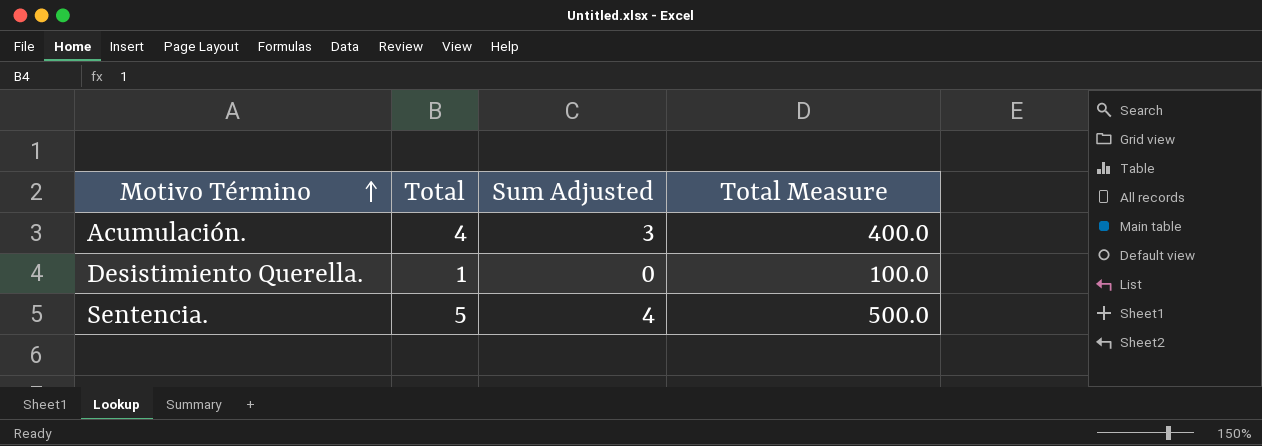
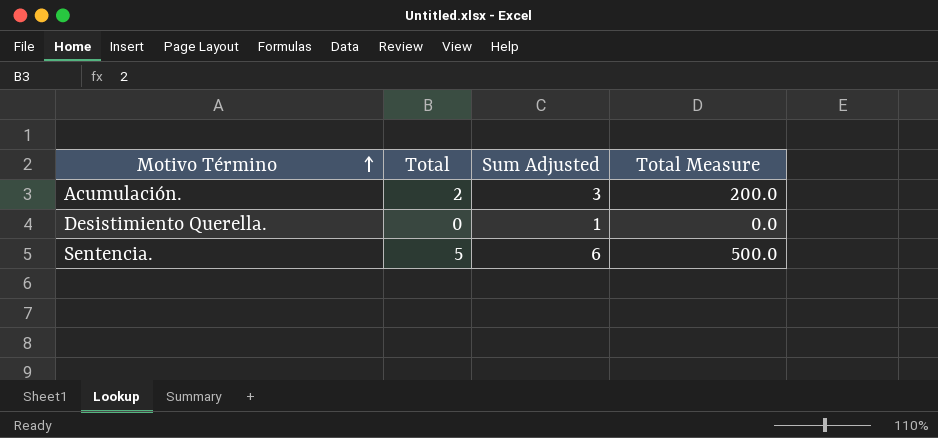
column Sum Adjusted | formula: [Total] - 1 -> [Total] + 1
Acumulación. | Total: 4 -> 2
Acumulación. | Total Measure: 400.0 -> 200.0
Desistimiento Querella. | Total: 1 -> 0
Desistimiento Querella. | Total Measure: 100.0 -> 0.0

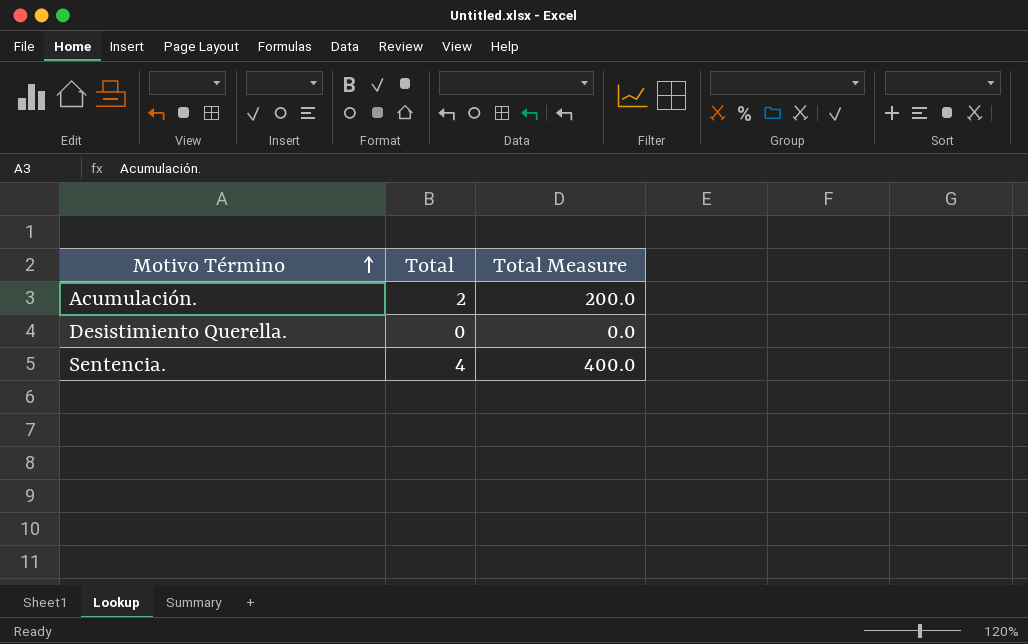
column Sum Adjusted | formula: [Total] + 1 -> none
Sentencia. | Total: 5 -> 4
Sentencia. | Total Measure: 500.0 -> 400.0

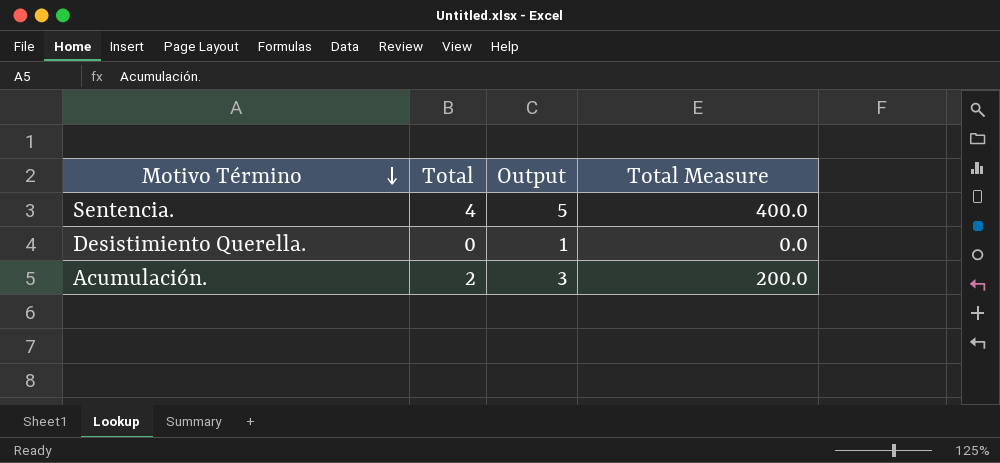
row order: Motivo Término ascending -> Motivo Término descending
column Output | formula: none -> [Total] + 1

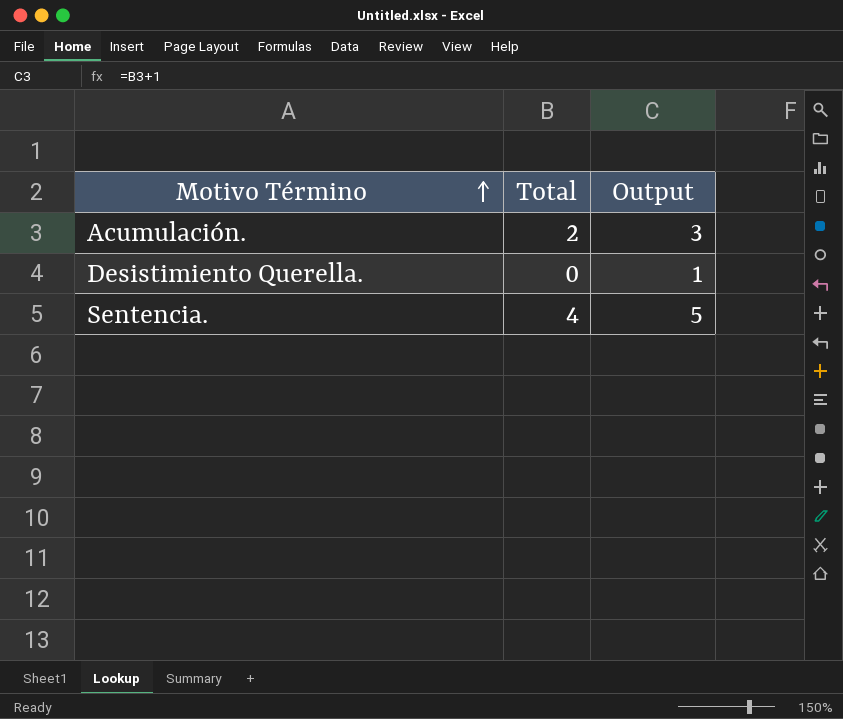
row order: Motivo Término descending -> Motivo Término ascending
column Total Measure | formula: [Total] * 100 -> none

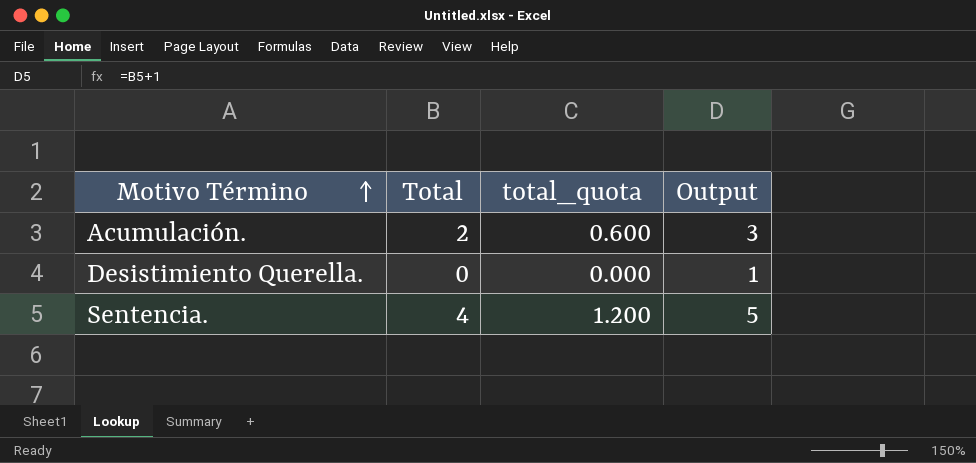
column total_quota | formula: none -> [Total] * 0.3

